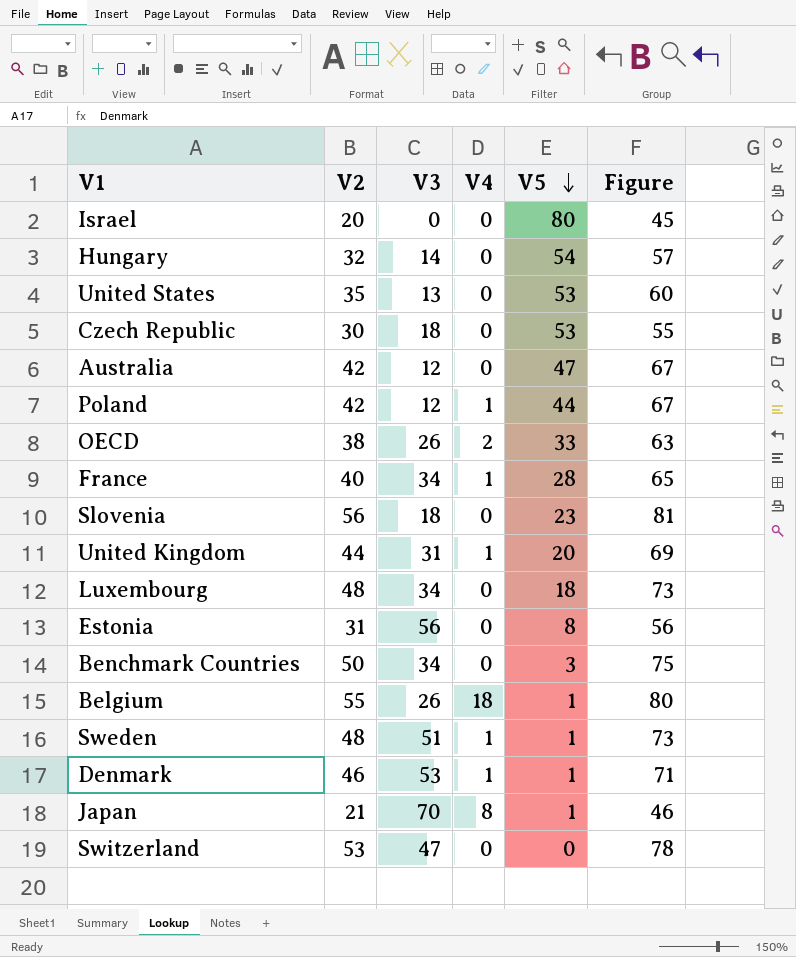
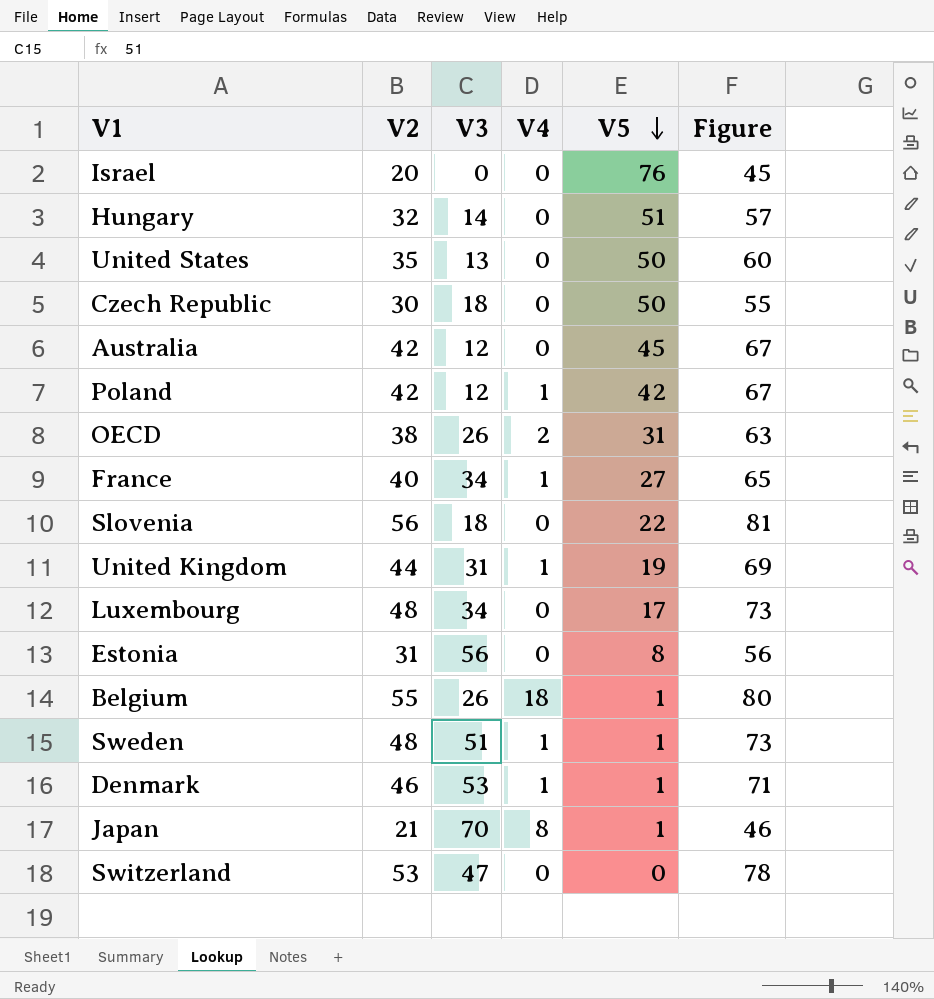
row Benchmark Countries: 50 | 34 | 0 | 3 | 75 -> none
Israel | V5: 80 -> 76
Hungary | V5: 54 -> 51
United States | V5: 53 -> 50
Czech Republic | V5: 53 -> 50
Australia | V5: 47 -> 45
Poland | V5: 44 -> 42
OECD | V5: 33 -> 31
France | V5: 28 -> 27
Slovenia | V5: 23 -> 22
United Kingdom | V5: 20 -> 19
Luxembourg | V5: 18 -> 17

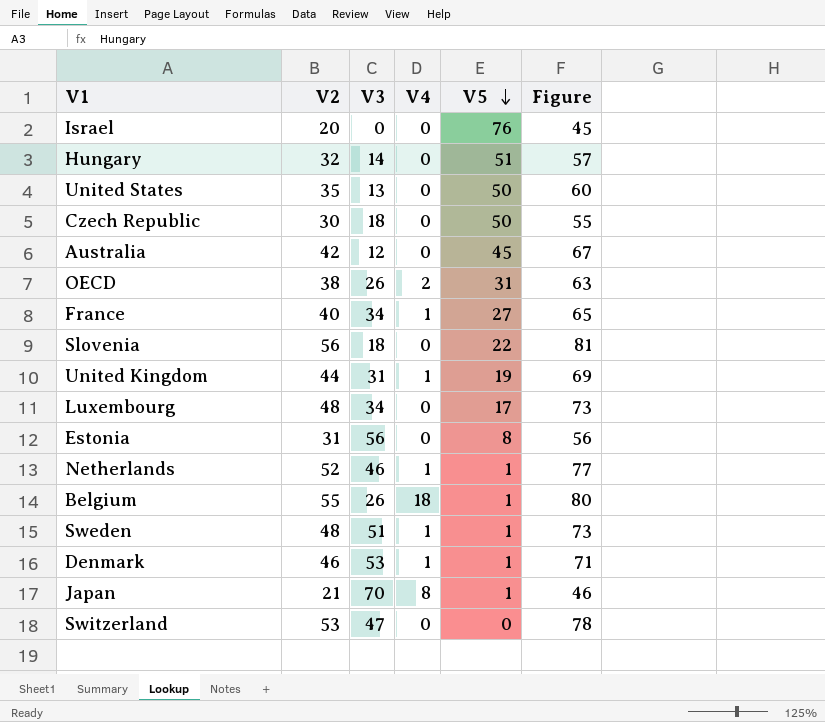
row Poland: 42 | 12 | 1 | 42 | 67 -> none
row Netherlands: none -> 52 | 46 | 1 | 1 | 77

